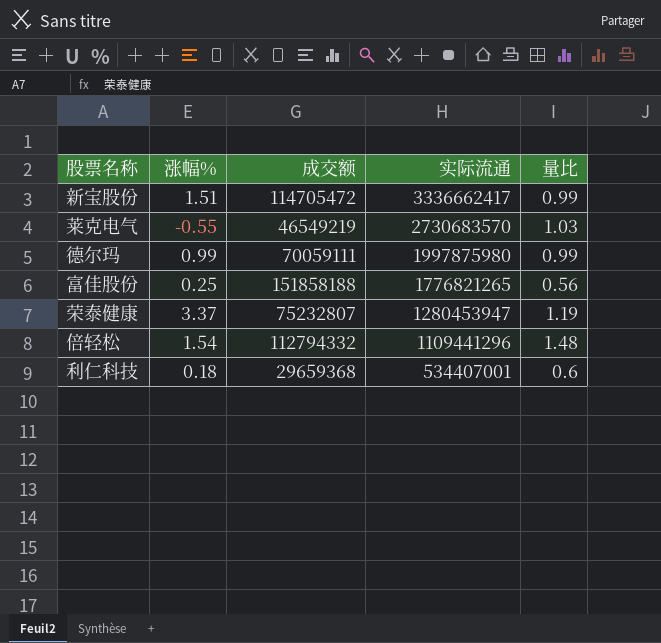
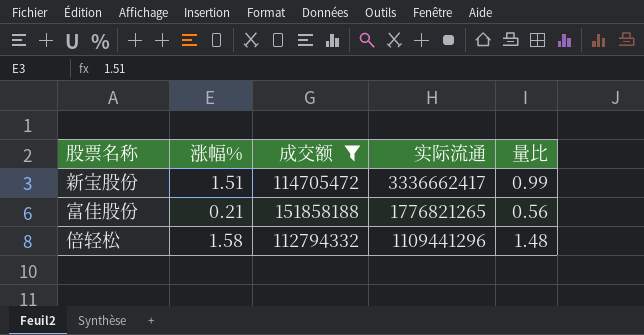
filter: none -> 成交额 >= 112794332
富佳股份 | 涨幅%: 0.25 -> 0.21
倍轻松 | 涨幅%: 1.54 -> 1.58

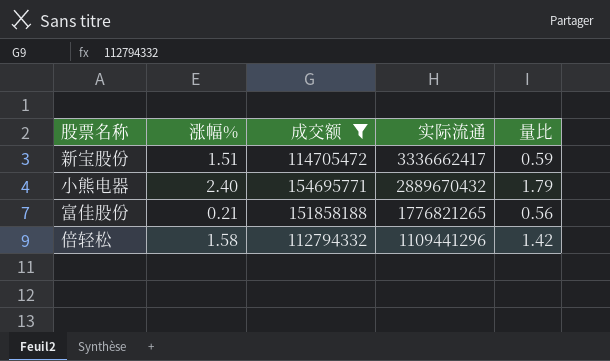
新宝股份 | 量比: 0.99 -> 0.59
row 小熊电器: none -> 2.40 | 154695771 | 2889670432 | 1.79
倍轻松 | 量比: 1.48 -> 1.42

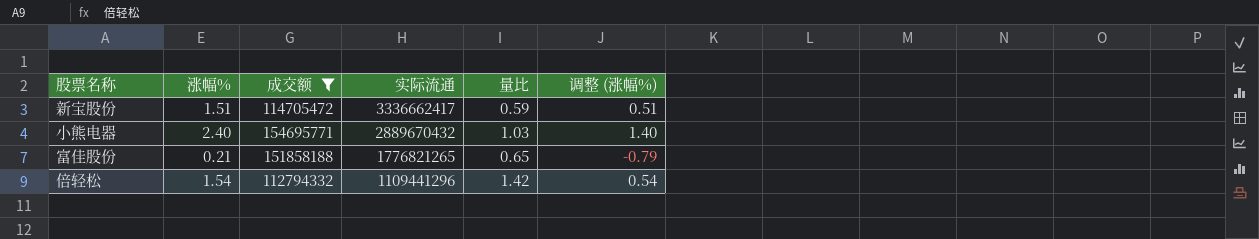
column 调整 (涨幅%) | formula: none -> [涨幅%] - 1
小熊电器 | 量比: 1.79 -> 1.03
富佳股份 | 量比: 0.56 -> 0.65
倍轻松 | 涨幅%: 1.58 -> 1.54

